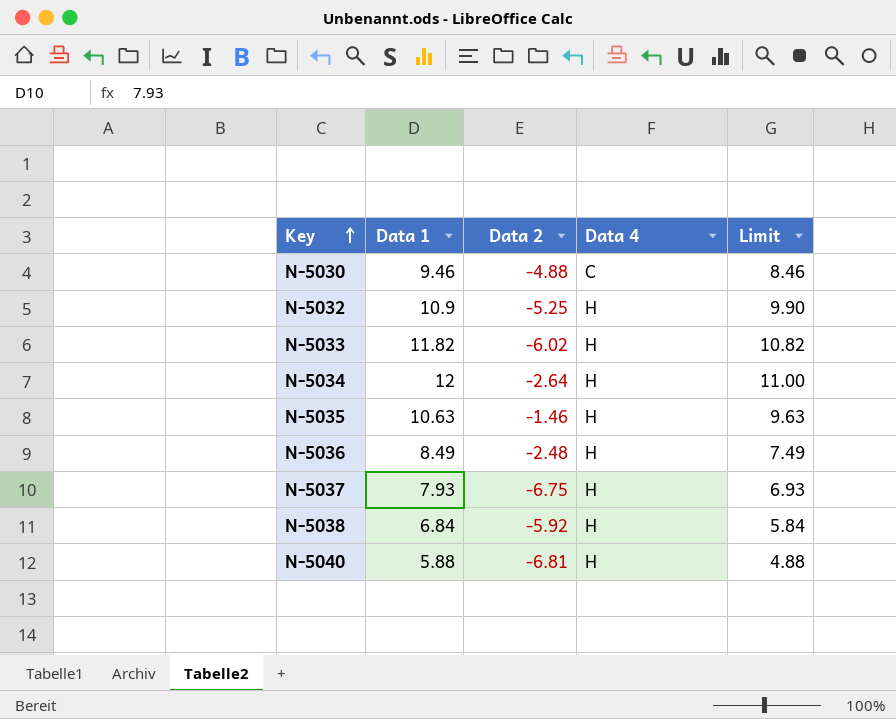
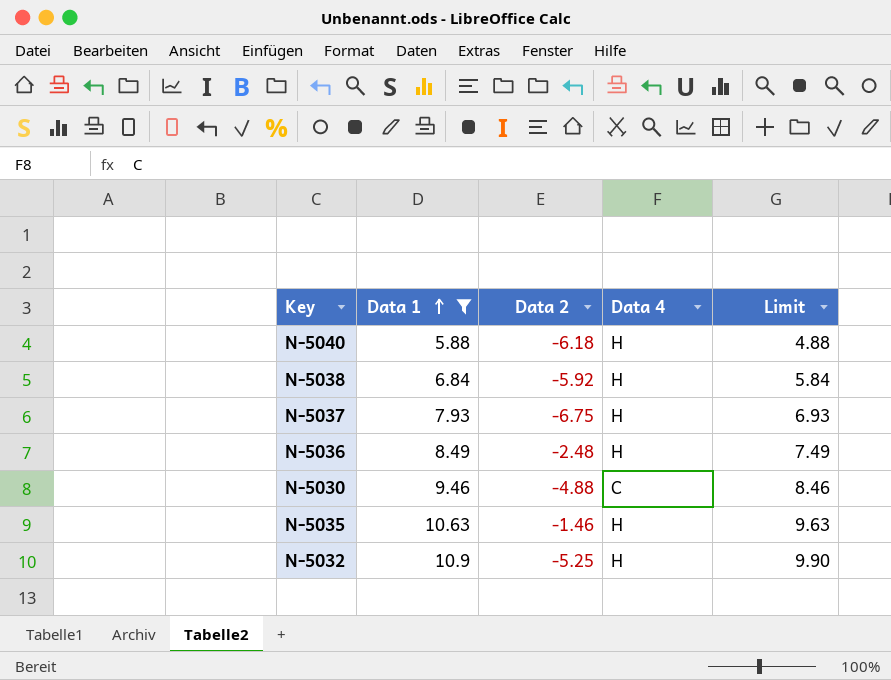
filter: none -> Data 1 <= 10.9
row order: Key ascending -> Data 1 ascending
N-5040 | Data 2: -6.81 -> -6.18

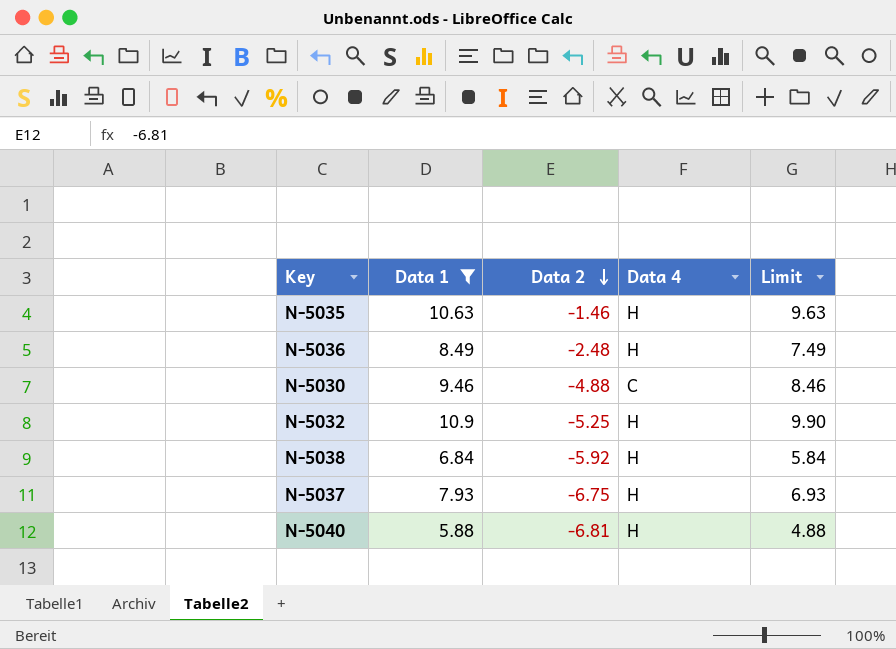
row order: Data 1 ascending -> Data 2 descending
N-5040 | Data 2: -6.18 -> -6.81

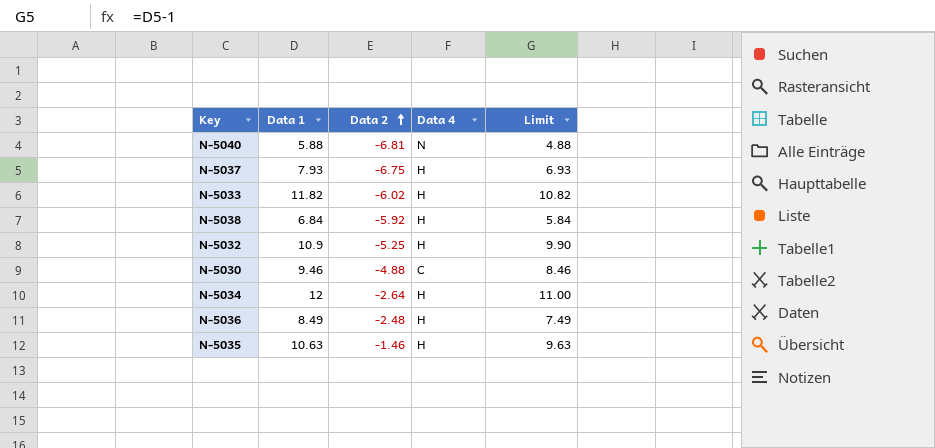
filter: Data 1 <= 10.9 -> none
row order: Data 2 descending -> Data 2 ascending
N-5040 | Data 4: H -> N

